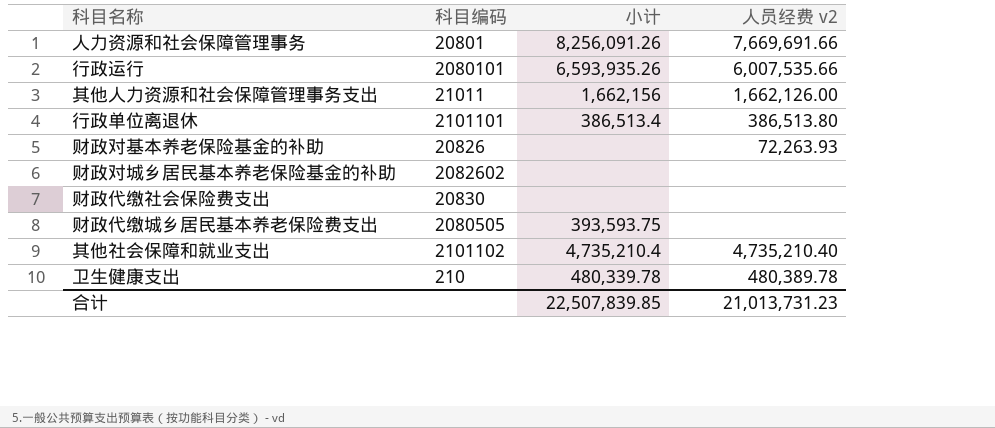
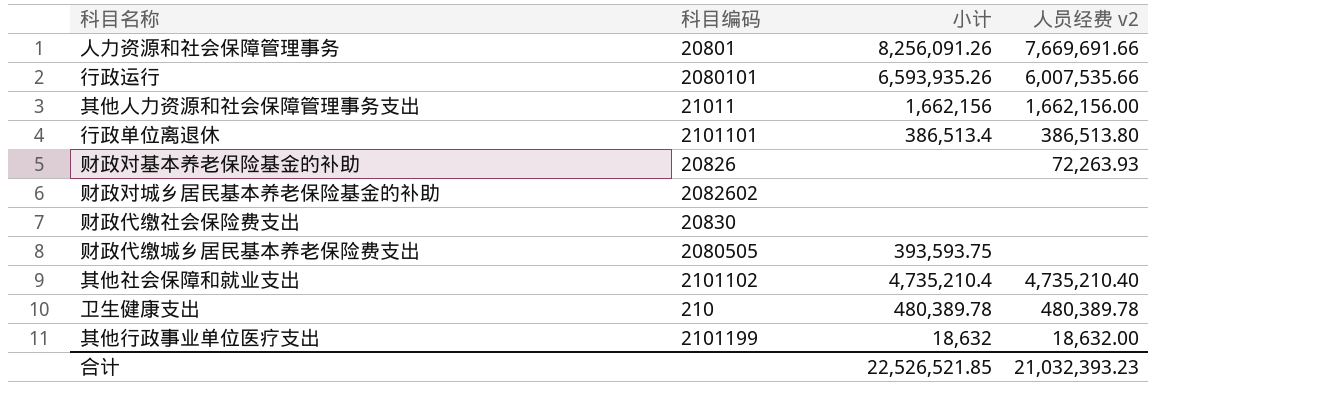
其他人力资源和社会保障管理事务支出 | 人员经费 v2: 1,662,126.00 -> 1,662,156.00
卫生健康支出 | 小计: 480,339.78 -> 480,389.78
row 其他行政事业单位医疗支出: none -> 2101199 | 18,632 | 18,632.00
合计 | 小计: 22,507,839.85 -> 22,526,521.85
合计 | 人员经费 v2: 21,013,731.23 -> 21,032,393.23

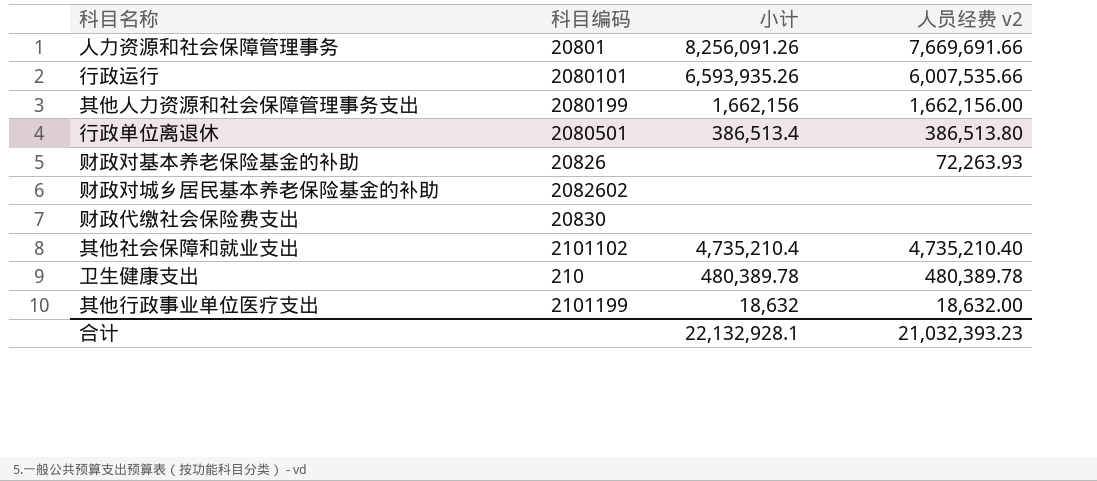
row 财政代缴城乡居民基本养老保险费支出: 2080505 | 393,593.75 | none -> none
其他人力资源和社会保障管理事务支出 | 科目编码: 21011 -> 2080199
行政单位离退休 | 科目编码: 2101101 -> 2080501
合计 | 小计: 22,526,521.85 -> 22,132,928.1

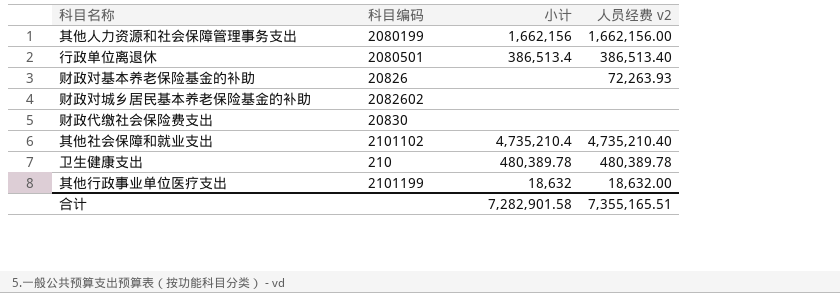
row 人力资源和社会保障管理事务: 20801 | 8,256,091.26 | 7,669,691.66 -> none
row 行政运行: 2080101 | 6,593,935.26 | 6,007,535.66 -> none
行政单位离退休 | 人员经费 v2: 386,513.80 -> 386,513.40
合计 | 小计: 22,132,928.1 -> 7,282,901.58
合计 | 人员经费 v2: 21,032,393.23 -> 7,355,165.51

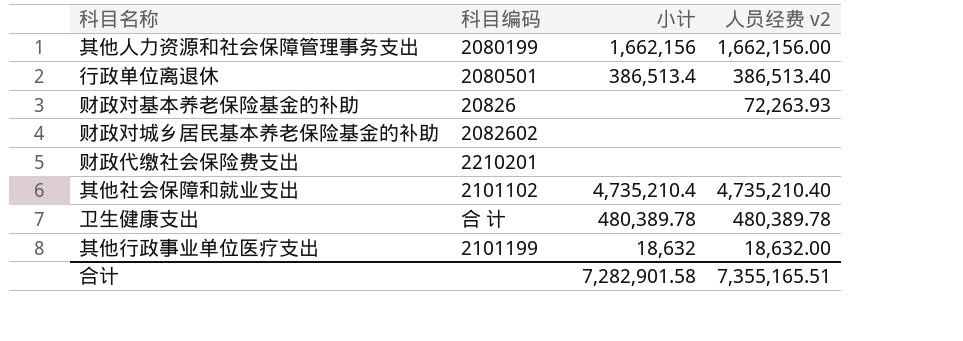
财政代缴社会保险费支出 | 科目编码: 20830 -> 2210201
卫生健康支出 | 科目编码: 210 -> 合 计

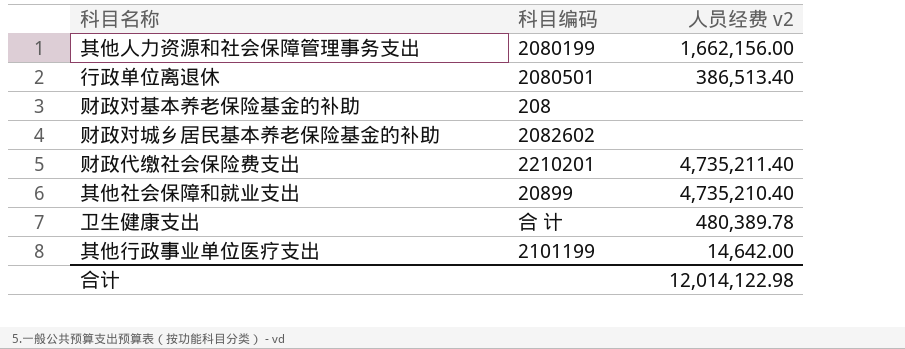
column 小计 | position: 3 -> none
财政对基本养老保险基金的补助 | 科目编码: 20826 -> 208
财政对基本养老保险基金的补助 | 人员经费 v2: 72,263.93 -> none
财政代缴社会保险费支出 | 人员经费 v2: none -> 4,735,211.40
其他社会保障和就业支出 | 科目编码: 2101102 -> 20899
其他行政事业单位医疗支出 | 人员经费 v2: 18,632.00 -> 14,642.00
合计 | 人员经费 v2: 7,355,165.51 -> 12,014,122.98

